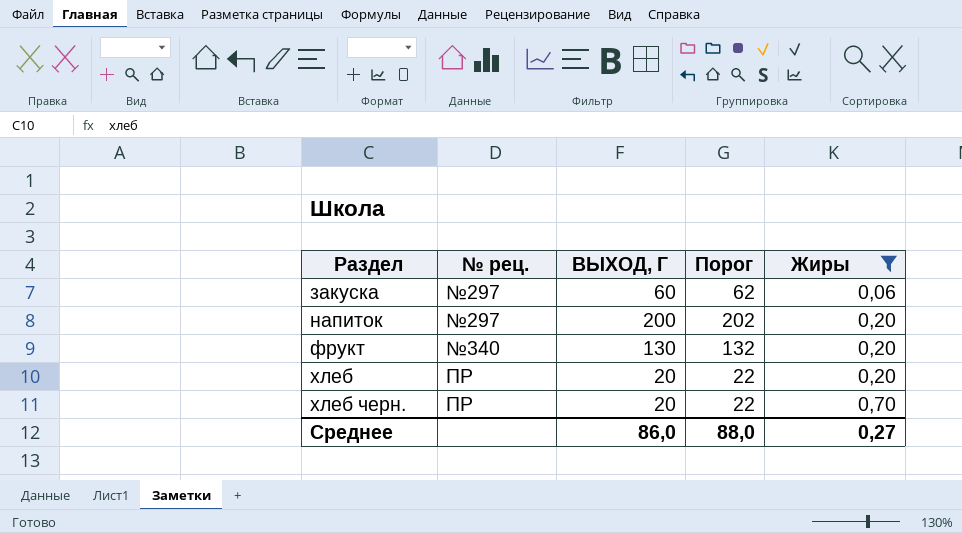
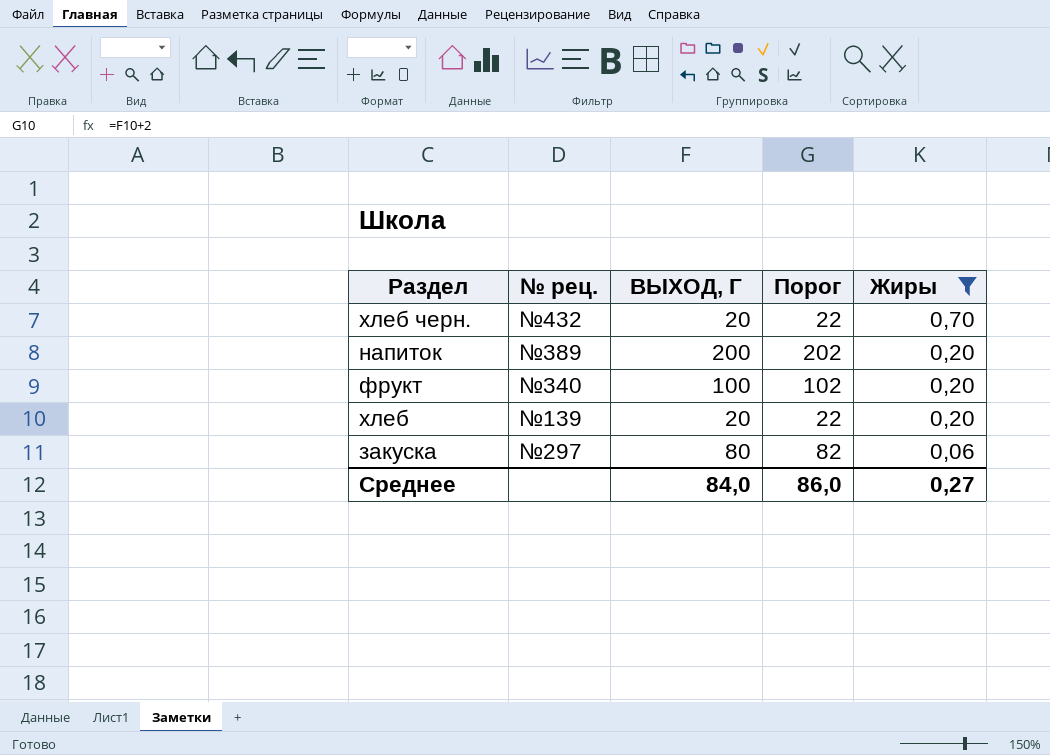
row order: Раздел ascending -> Жиры descending
хлеб черн. | № рец.: ПР -> №432
напиток | № рец.: №297 -> №389
фрукт | ВЫХОД, Г: 130 -> 100
фрукт | Порог: 132 -> 102
хлеб | № рец.: ПР -> №139
закуска | ВЫХОД, Г: 60 -> 80
закуска | Порог: 62 -> 82
Среднее | ВЫХОД, Г: 86,0 -> 84,0
Среднее | Порог: 88,0 -> 86,0

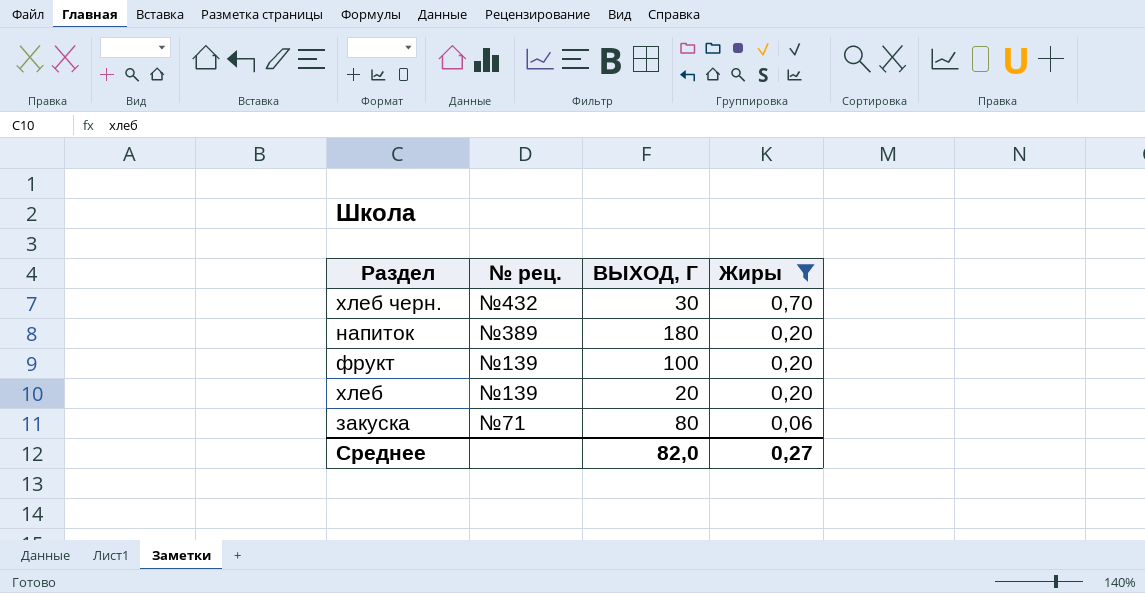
column Порог | formula: [ВЫХОД, Г] + 2 -> none
хлеб черн. | ВЫХОД, Г: 20 -> 30
напиток | ВЫХОД, Г: 200 -> 180
фрукт | № рец.: №340 -> №139
закуска | № рец.: №297 -> №71
Среднее | ВЫХОД, Г: 84,0 -> 82,0

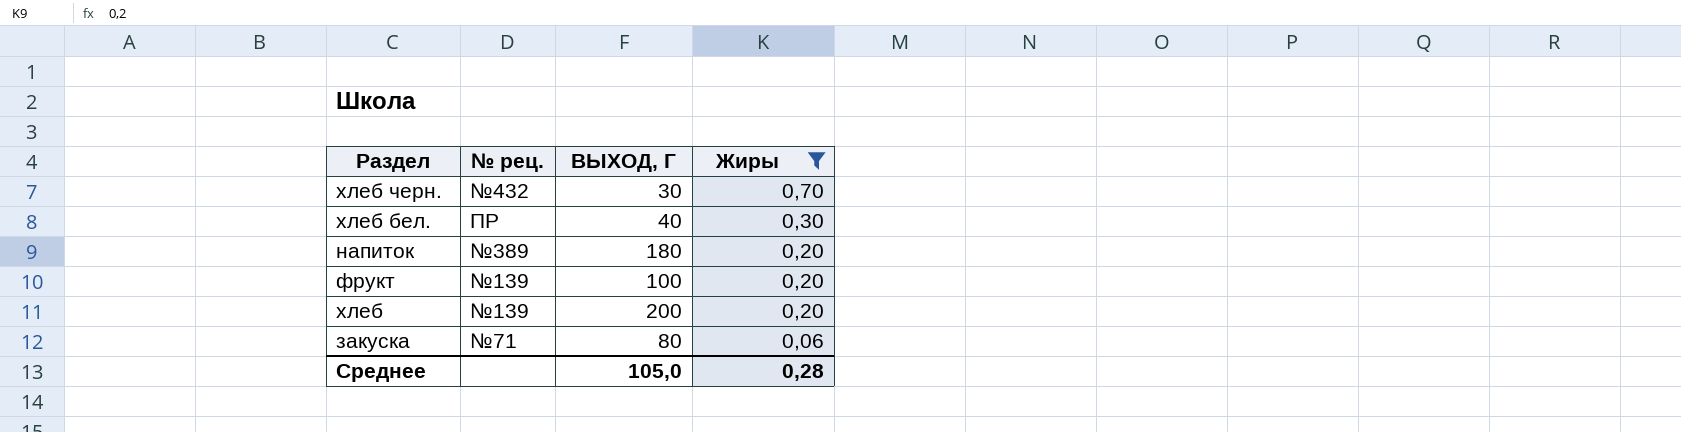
row хлеб бел.: none -> ПР | 40 | 0,30
хлеб | ВЫХОД, Г: 20 -> 200
Среднее | ВЫХОД, Г: 82,0 -> 105,0
Среднее | Жиры: 0,27 -> 0,28

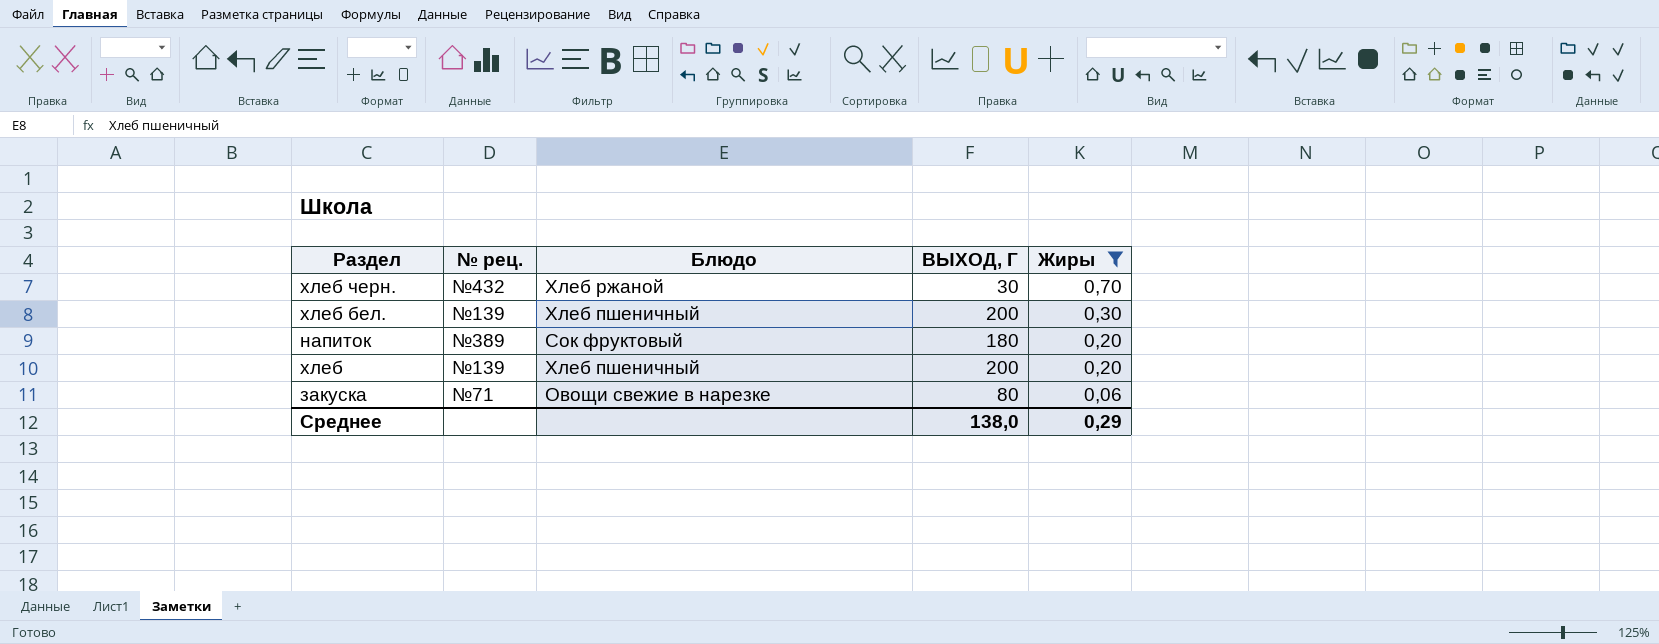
column Блюдо | position: none -> 3
row фрукт: №139 | 100 | 0,20 -> none
хлеб бел. | № рец.: ПР -> №139
хлеб бел. | ВЫХОД, Г: 40 -> 200
Среднее | ВЫХОД, Г: 105,0 -> 138,0
Среднее | Жиры: 0,28 -> 0,29

